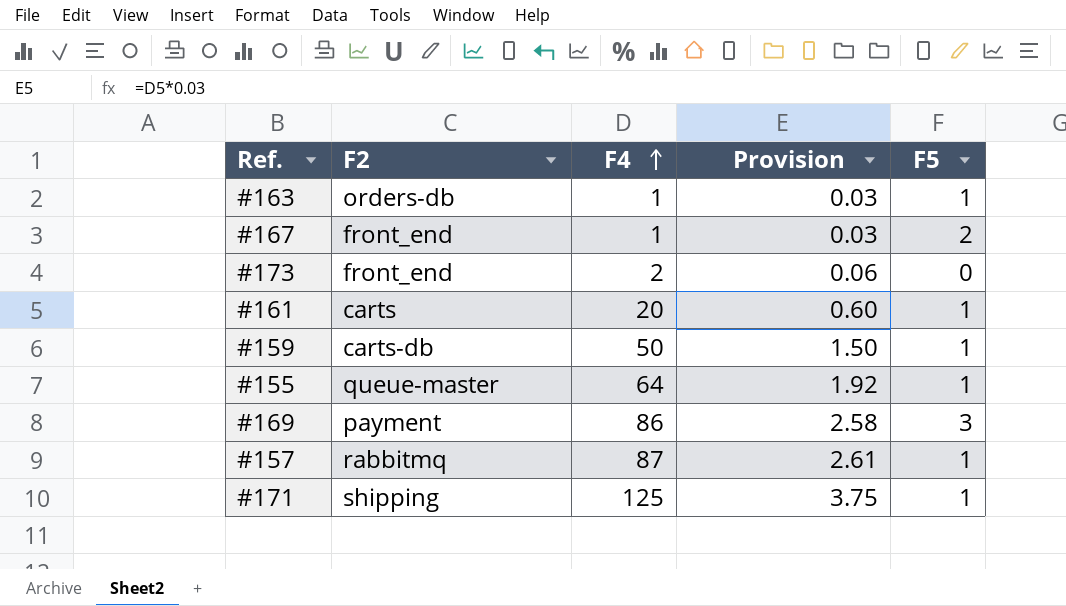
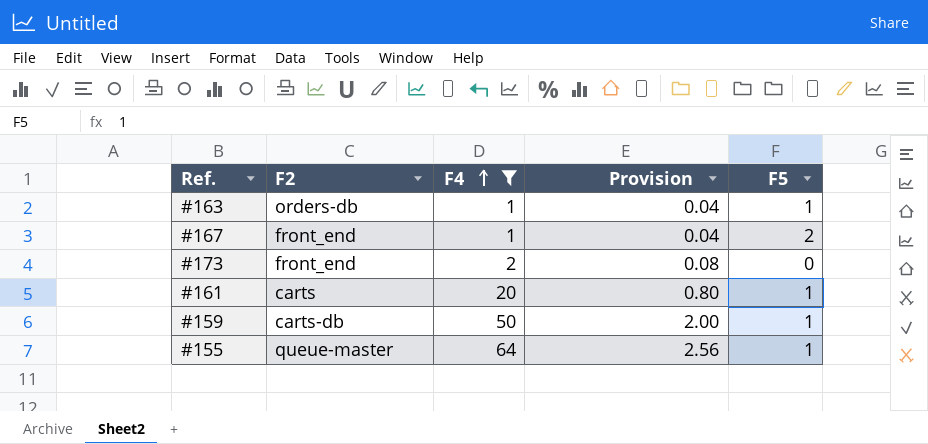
filter: none -> F4 <= 64
column Provision | formula: [F4] * 0.03 -> [F4] * 0.04

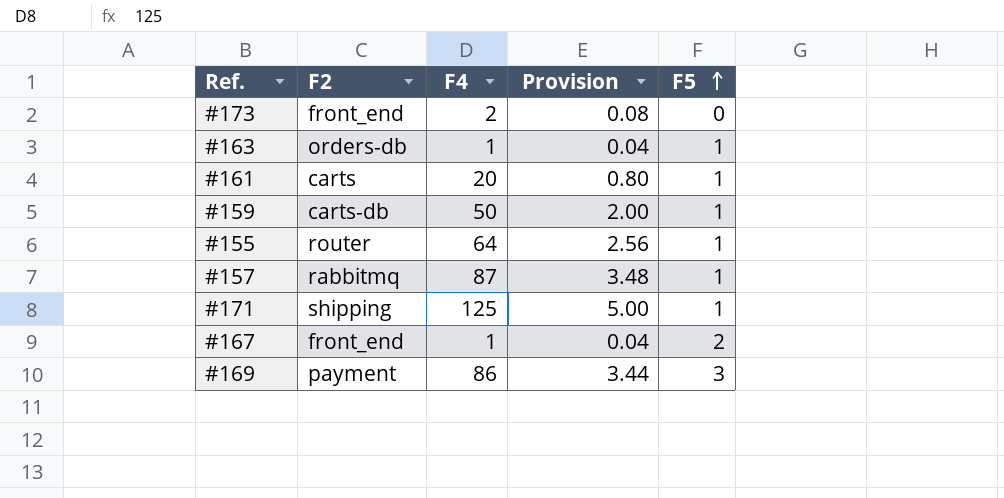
filter: F4 <= 64 -> none
row order: F4 ascending -> F5 ascending
#155 | F2: queue-master -> router

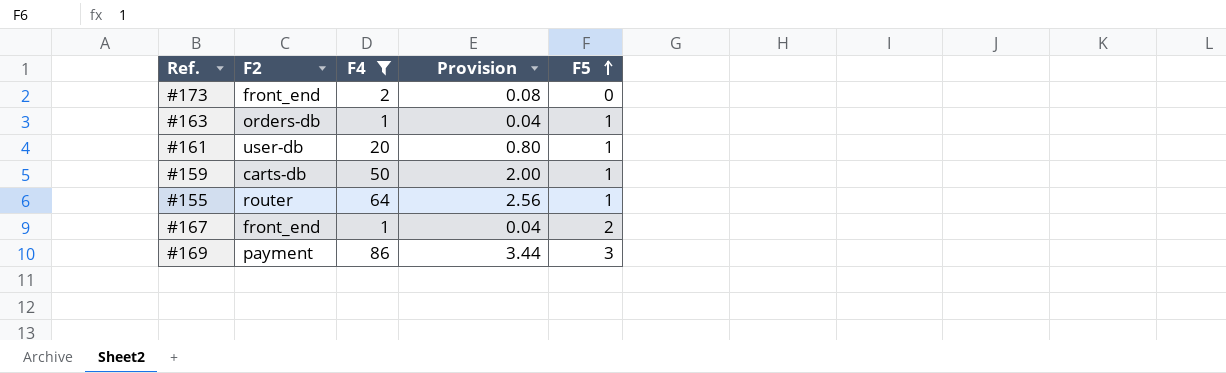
filter: none -> F4 <= 86
#161 | F2: carts -> user-db

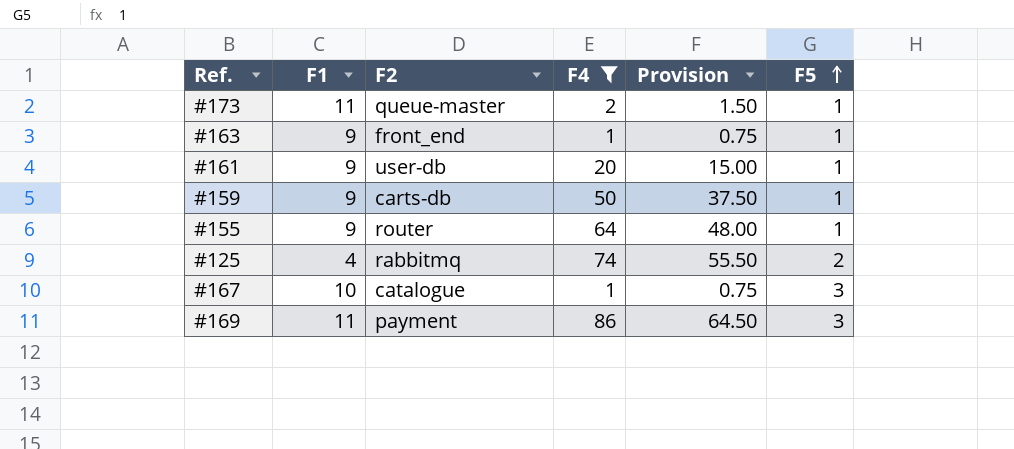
column F1 | position: none -> 2
column Provision | formula: [F4] * 0.04 -> [F4] * 0.75
#173 | F2: front_end -> queue-master
#173 | F5: 0 -> 1
#163 | F2: orders-db -> front_end
row #125: none -> 4 | rabbitmq | 74 | 55.50 | 2
#167 | F2: front_end -> catalogue
#167 | F5: 2 -> 3

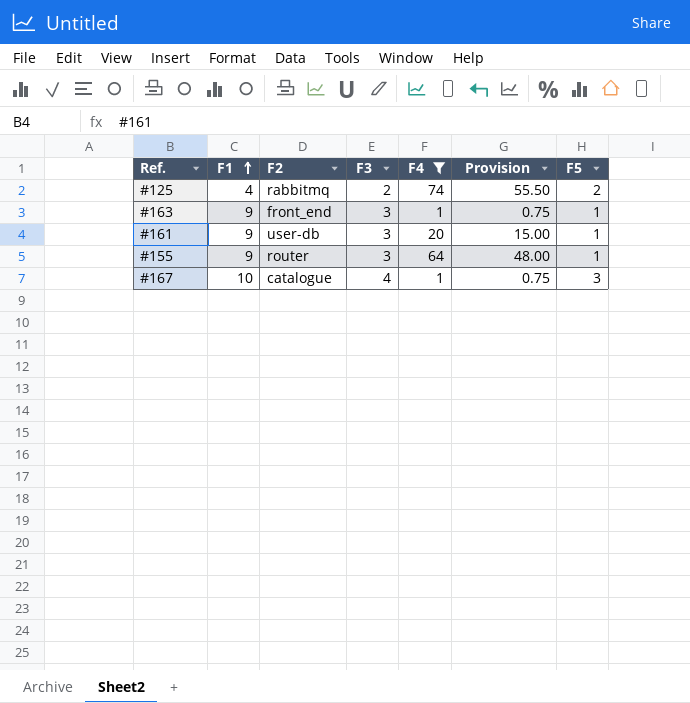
row order: F5 ascending -> F1 ascending
column F3 | position: none -> 4
row #173: 11 | queue-master | 2 | 1.50 | 1 -> none
row #159: 9 | carts-db | 50 | 37.50 | 1 -> none
row #169: 11 | payment | 86 | 64.50 | 3 -> none

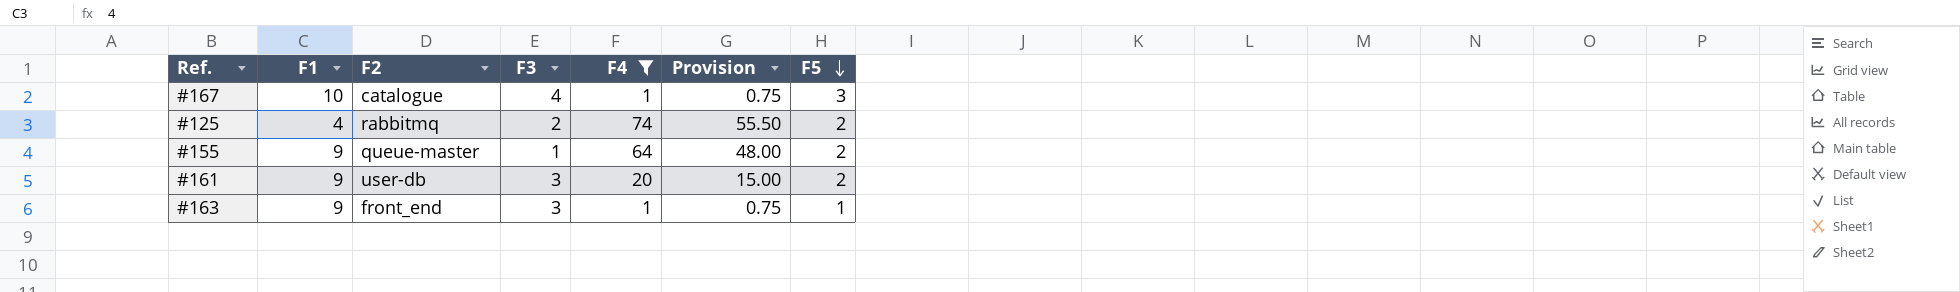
row order: F1 ascending -> F5 descending
#155 | F2: router -> queue-master
#155 | F3: 3 -> 1
#155 | F5: 1 -> 2
#161 | F5: 1 -> 2

